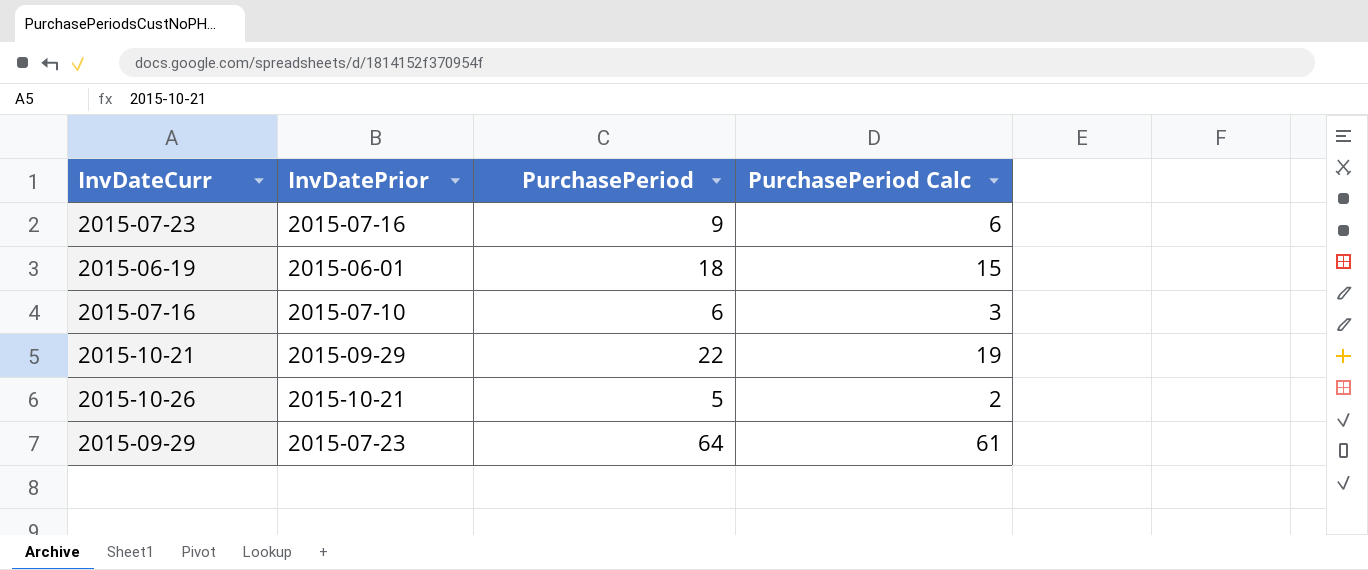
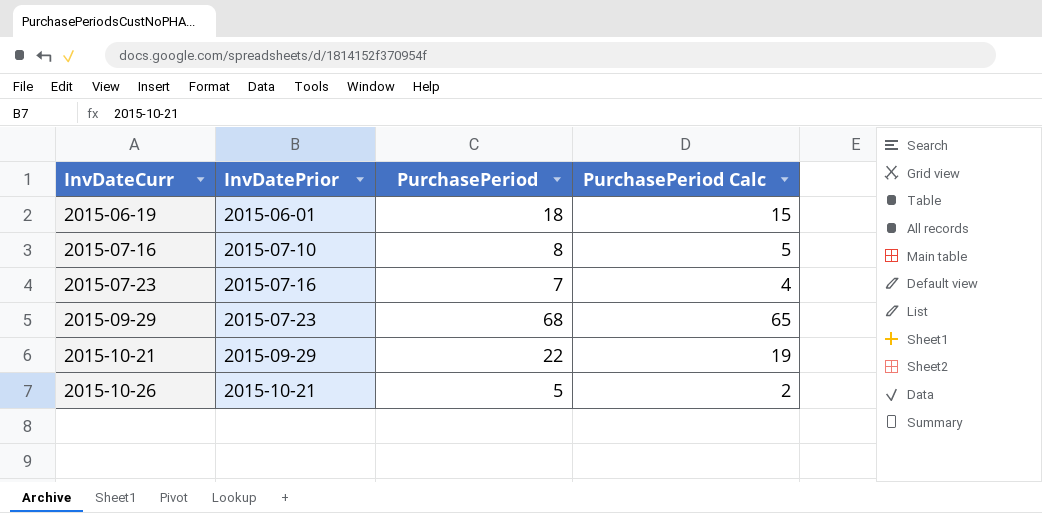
row order: none -> InvDateCurr ascending
2015-07-16 | PurchasePeriod: 6 -> 8
2015-07-16 | PurchasePeriod Calc: 3 -> 5
2015-07-23 | PurchasePeriod: 9 -> 7
2015-07-23 | PurchasePeriod Calc: 6 -> 4
2015-09-29 | PurchasePeriod: 64 -> 68
2015-09-29 | PurchasePeriod Calc: 61 -> 65

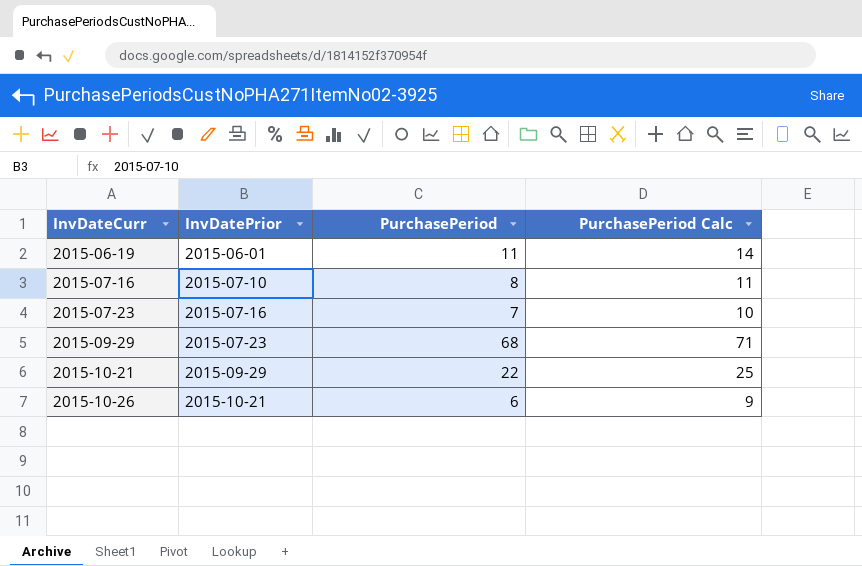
column PurchasePeriod Calc | formula: [PurchasePeriod] - 3 -> [PurchasePeriod] + 3
2015-06-19 | PurchasePeriod: 18 -> 11
2015-10-26 | PurchasePeriod: 5 -> 6

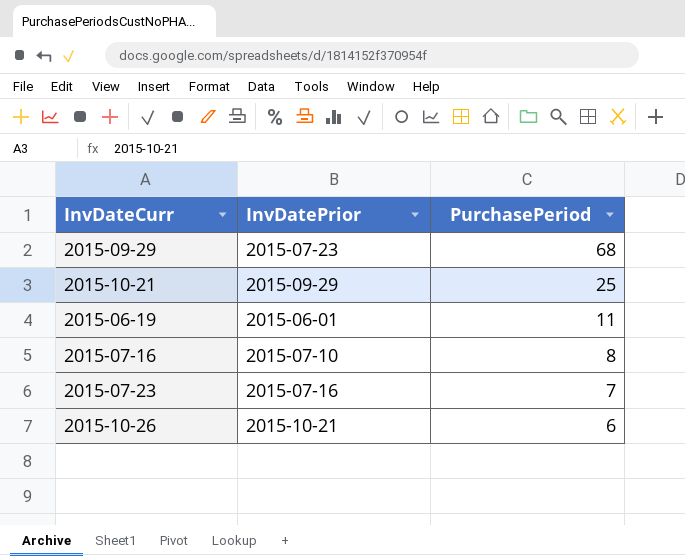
row order: InvDateCurr ascending -> PurchasePeriod descending
column PurchasePeriod Calc | formula: [PurchasePeriod] + 3 -> none
2015-10-21 | PurchasePeriod: 22 -> 25

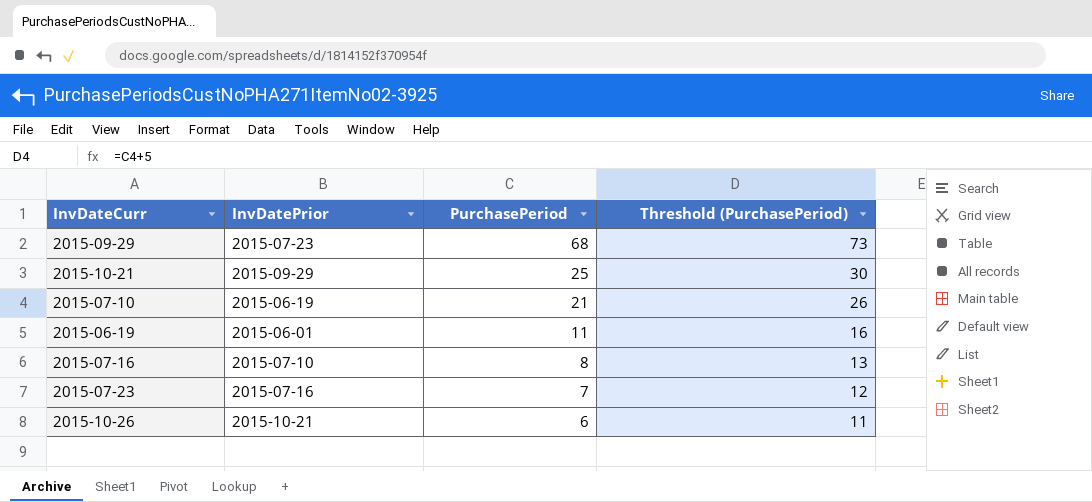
column Threshold (PurchasePeriod) | formula: none -> [PurchasePeriod] + 5
row 2015-07-10: none -> 2015-06-19 | 21 | 26

